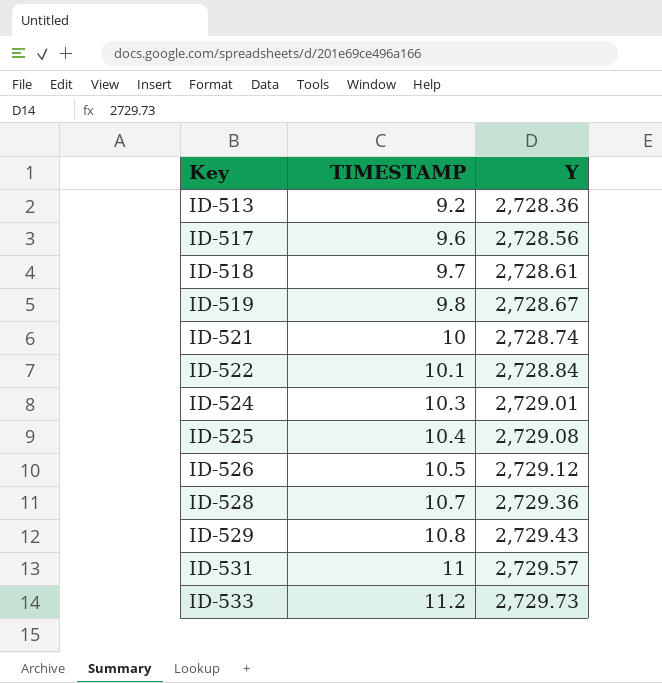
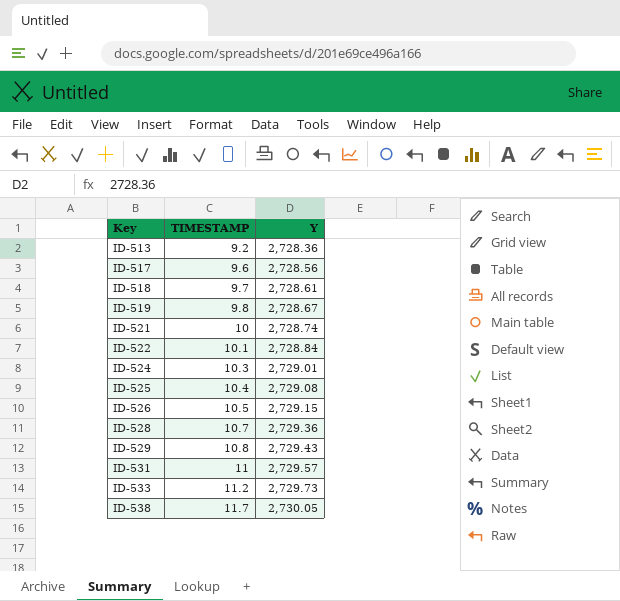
ID-526 | Y: 2,729.12 -> 2,729.15
row ID-538: none -> 11.7 | 2,730.05

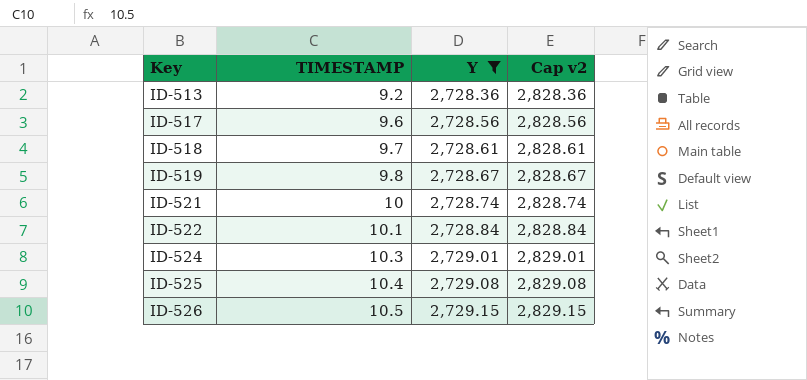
filter: none -> Y <= 2,729.15
column Cap v2 | formula: none -> [Y] + 100

